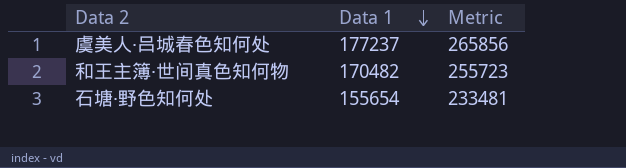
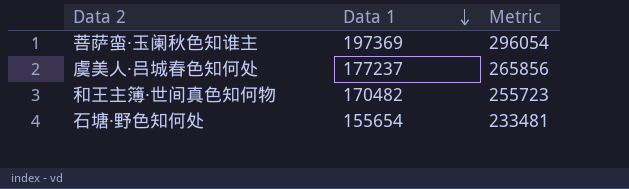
row 菩萨蛮·玉阑秋色知谁主: none -> 197369 | 296054

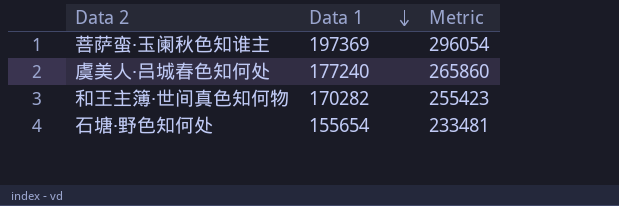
虞美人·吕城春色知何处 | Data 1: 177237 -> 177240
虞美人·吕城春色知何处 | Metric: 265856 -> 265860
和王主簿·世间真色知何物 | Data 1: 170482 -> 170282
和王主簿·世间真色知何物 | Metric: 255723 -> 255423

